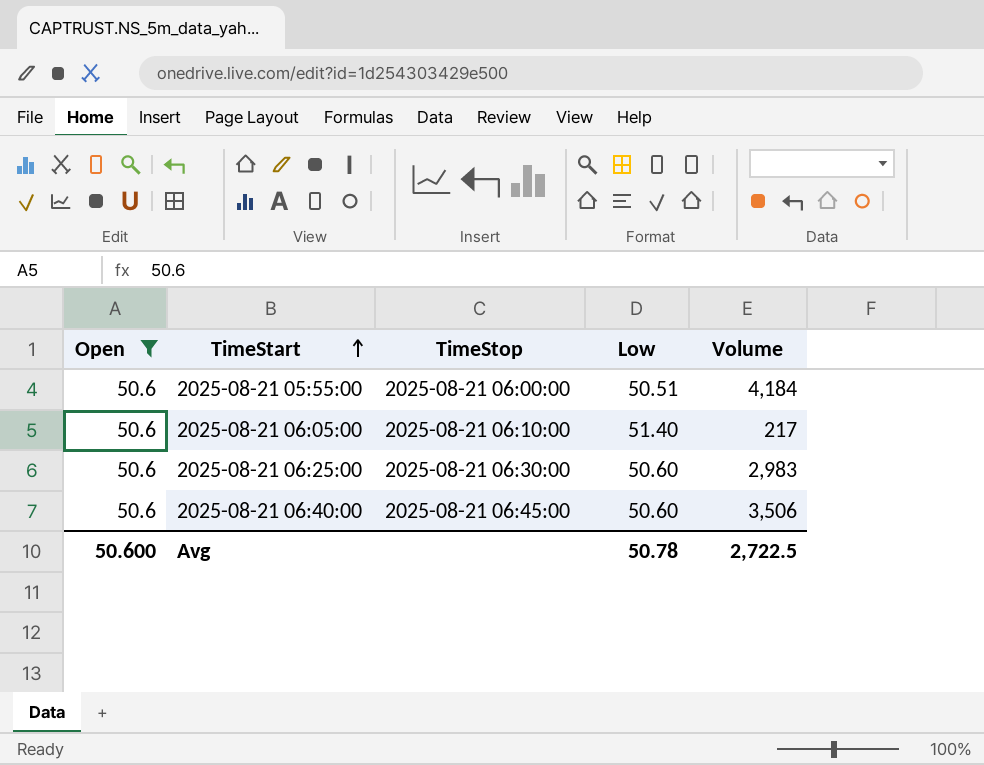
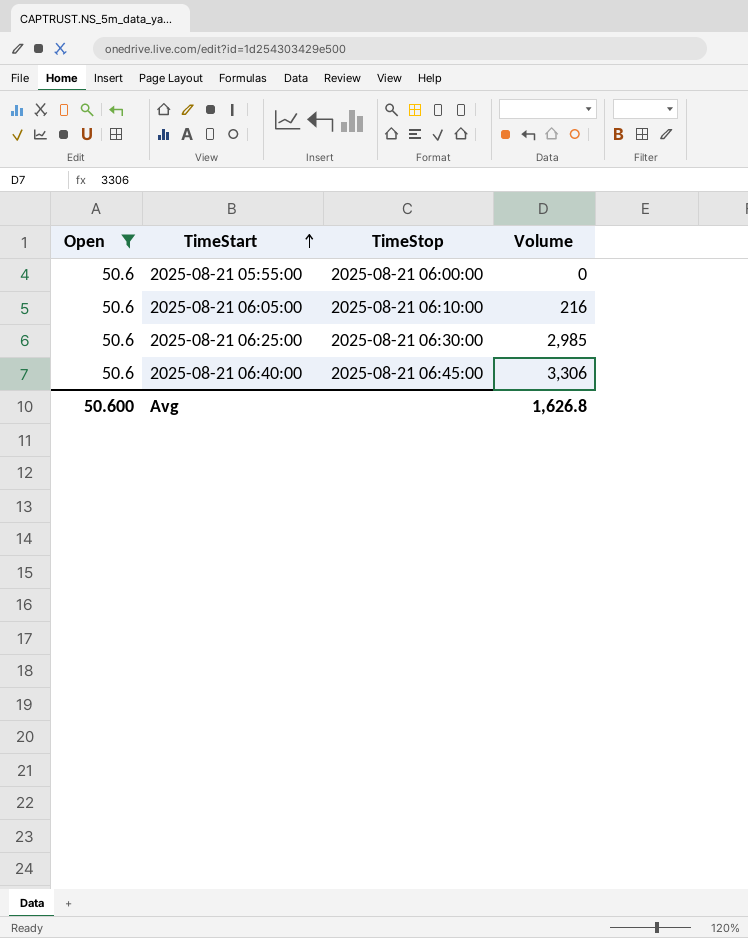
column Low | position: 4 -> none
2025-08-21 05:55:00 | Volume: 4,184 -> 0
2025-08-21 06:05:00 | Volume: 217 -> 216
2025-08-21 06:25:00 | Volume: 2,983 -> 2,985
2025-08-21 06:40:00 | Volume: 3,506 -> 3,306
Avg | Volume: 2,722.5 -> 1,626.8

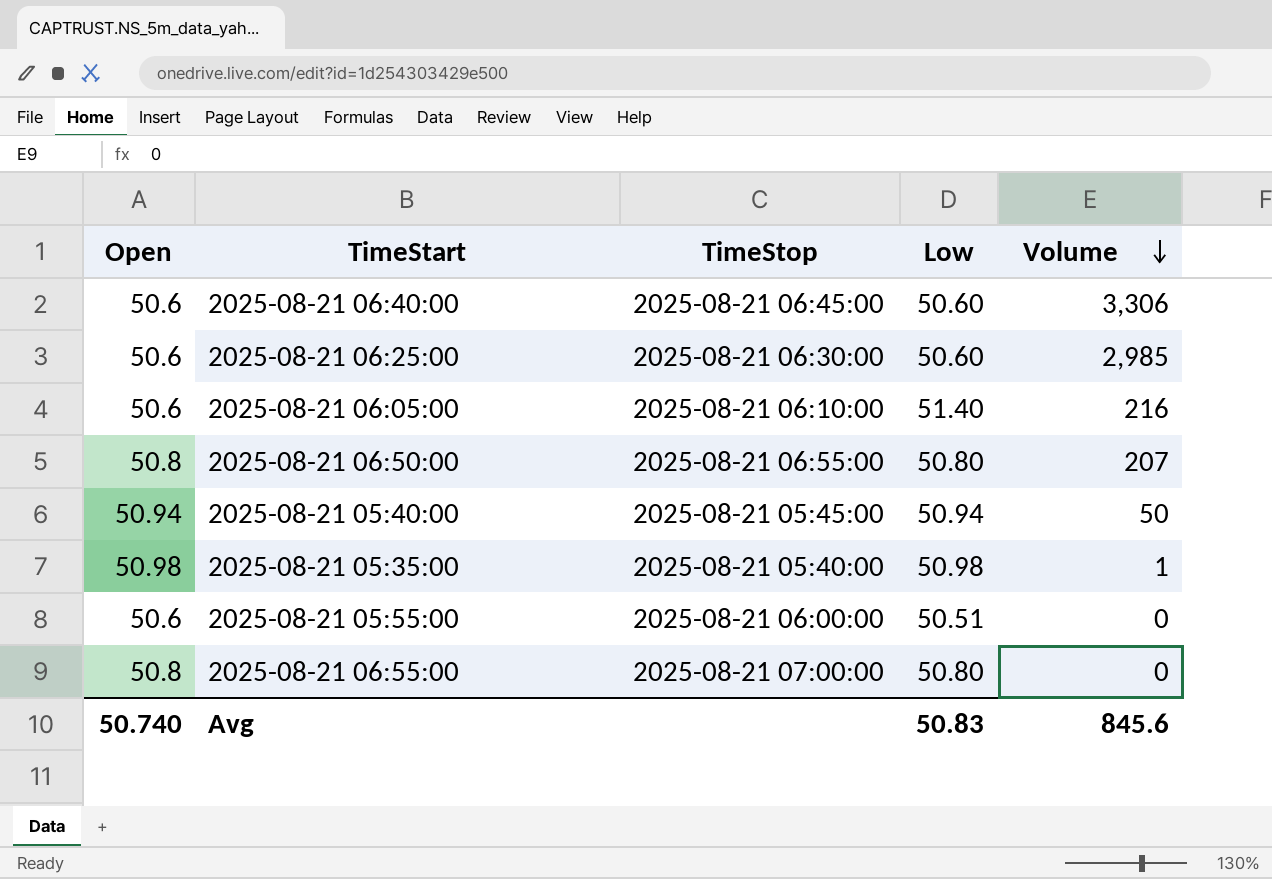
filter: Open = 50.6 -> none
row order: TimeStart ascending -> Volume descending
column Low | position: none -> 4
Avg | Open: 50.600 -> 50.740
Avg | Volume: 1,626.8 -> 845.6

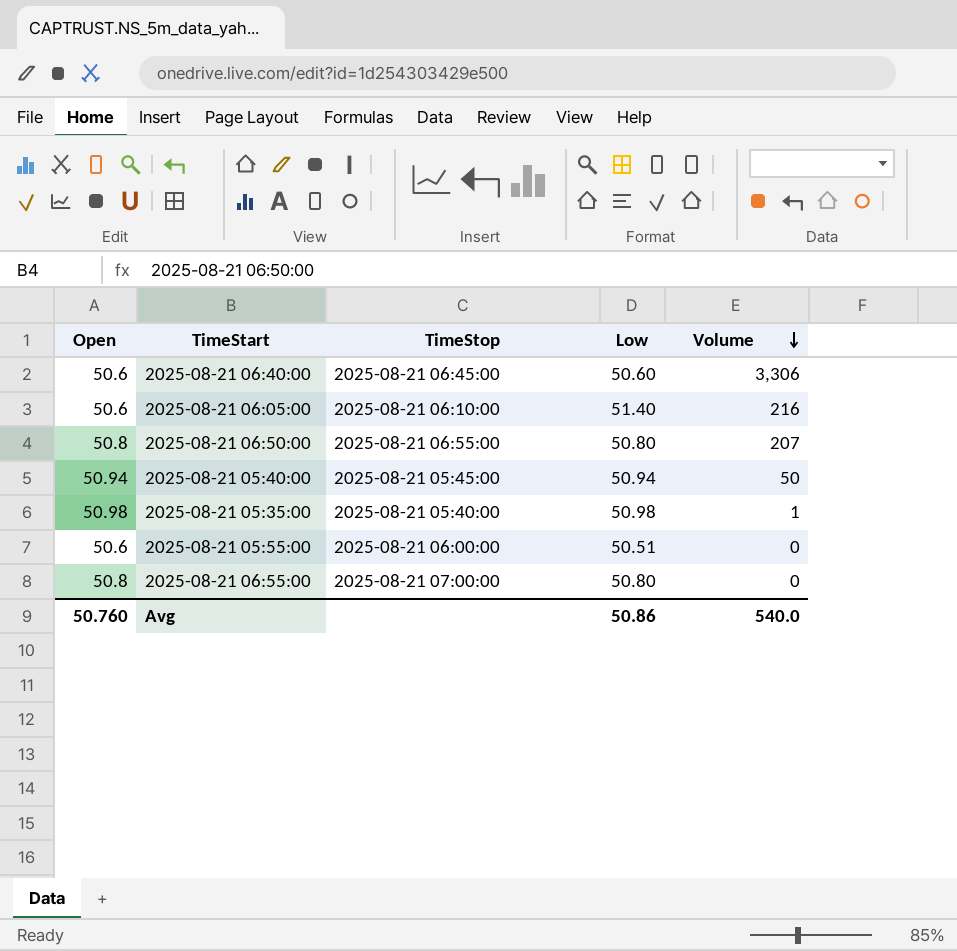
row 2025-08-21 06:25:00: 50.6 | 2025-08-21 06:30:00 | 50.60 | 2,985 -> none
Avg | Open: 50.740 -> 50.760
Avg | Low: 50.83 -> 50.86
Avg | Volume: 845.6 -> 540.0

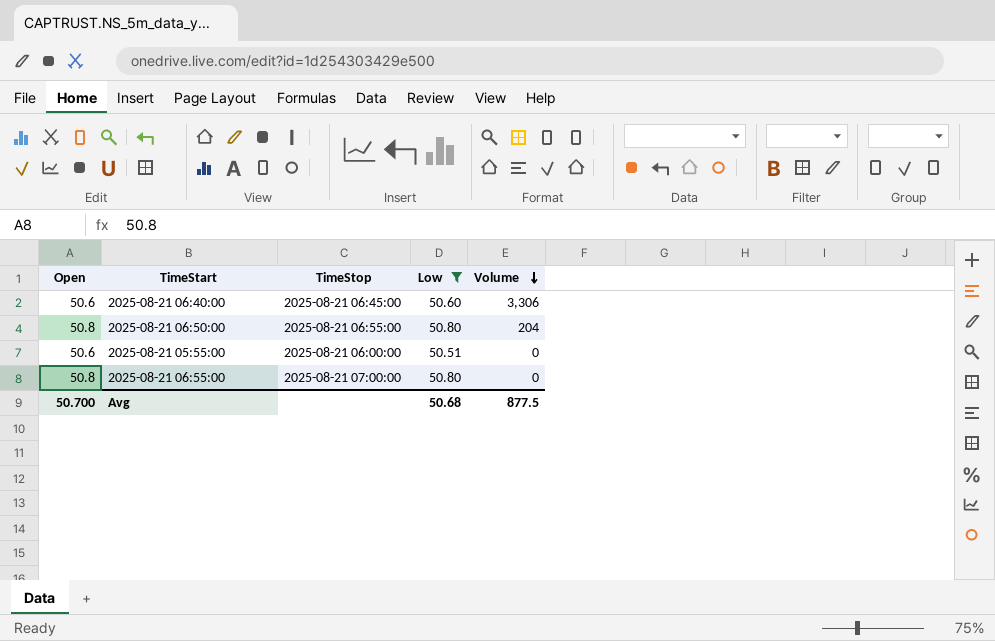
filter: none -> Low <= 50.80
2025-08-21 06:50:00 | Volume: 207 -> 204
Avg | Open: 50.760 -> 50.700
Avg | Low: 50.86 -> 50.68
Avg | Volume: 540.0 -> 877.5

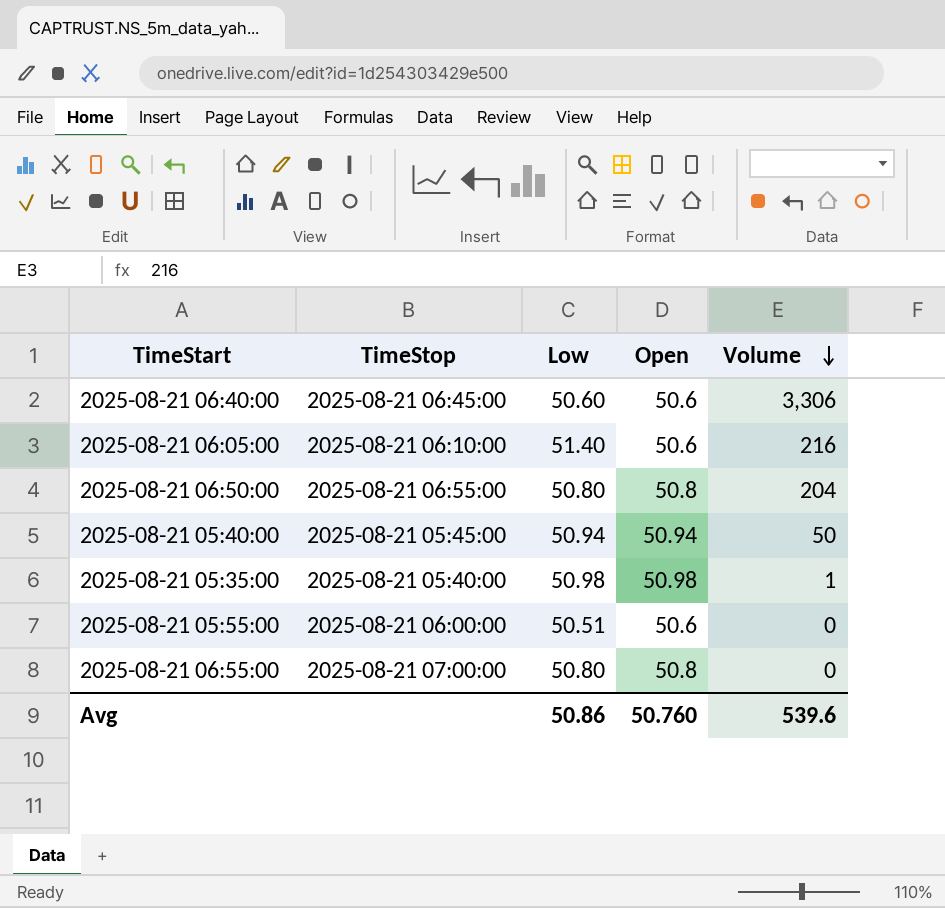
filter: Low <= 50.80 -> none
column Open | position: 1 -> 4
Avg | Low: 50.68 -> 50.86
Avg | Open: 50.700 -> 50.760
Avg | Volume: 877.5 -> 539.6

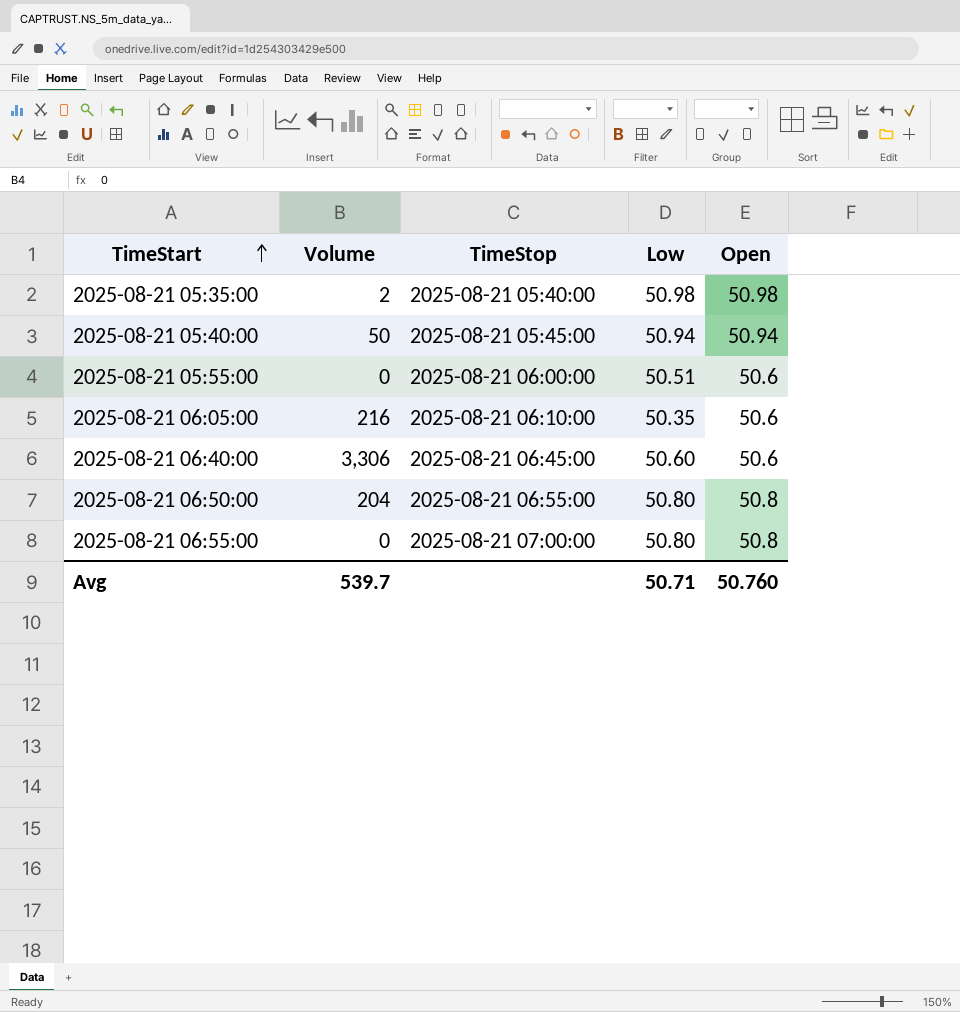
row order: Volume descending -> TimeStart ascending
column Volume | position: 5 -> 2
2025-08-21 05:35:00 | Volume: 1 -> 2
2025-08-21 06:05:00 | Low: 51.40 -> 50.35
Avg | Volume: 539.6 -> 539.7
Avg | Low: 50.86 -> 50.71

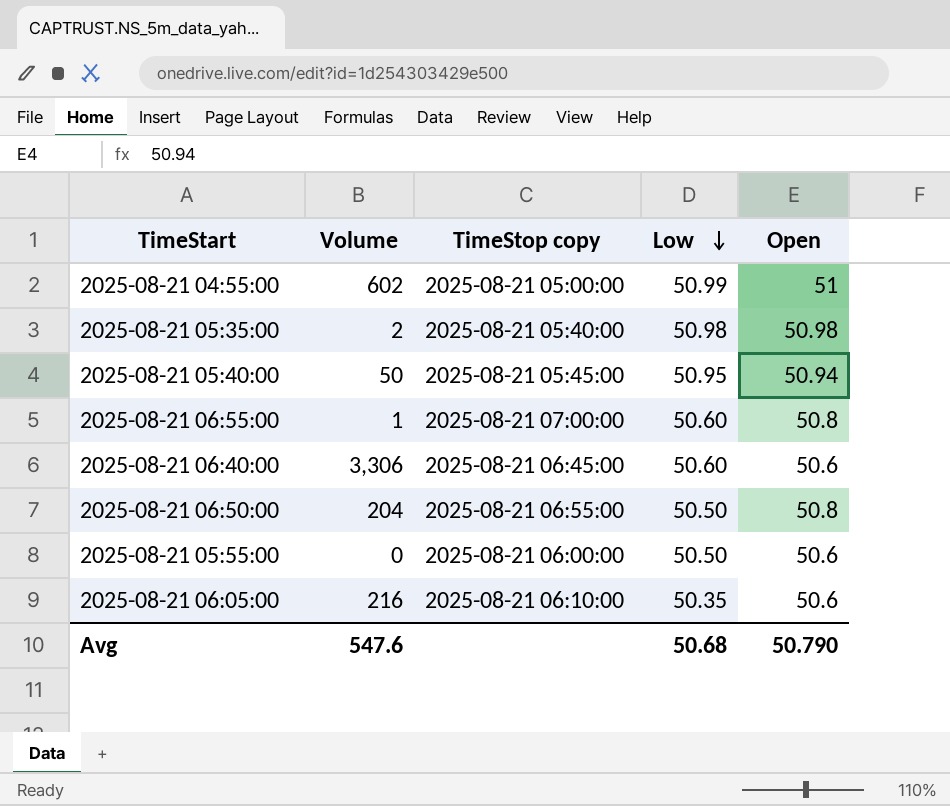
row order: TimeStart ascending -> Low descending
column name: TimeStop -> TimeStop copy
row 2025-08-21 04:55:00: none -> 602 | 2025-08-21 05:00:00 | 50.99 | 51
2025-08-21 05:40:00 | Low: 50.94 -> 50.95
2025-08-21 06:55:00 | Volume: 0 -> 1
2025-08-21 06:55:00 | Low: 50.80 -> 50.60
2025-08-21 06:50:00 | Low: 50.80 -> 50.50
2025-08-21 05:55:00 | Low: 50.51 -> 50.50
Avg | Volume: 539.7 -> 547.6
Avg | Low: 50.71 -> 50.68
Avg | Open: 50.760 -> 50.790

